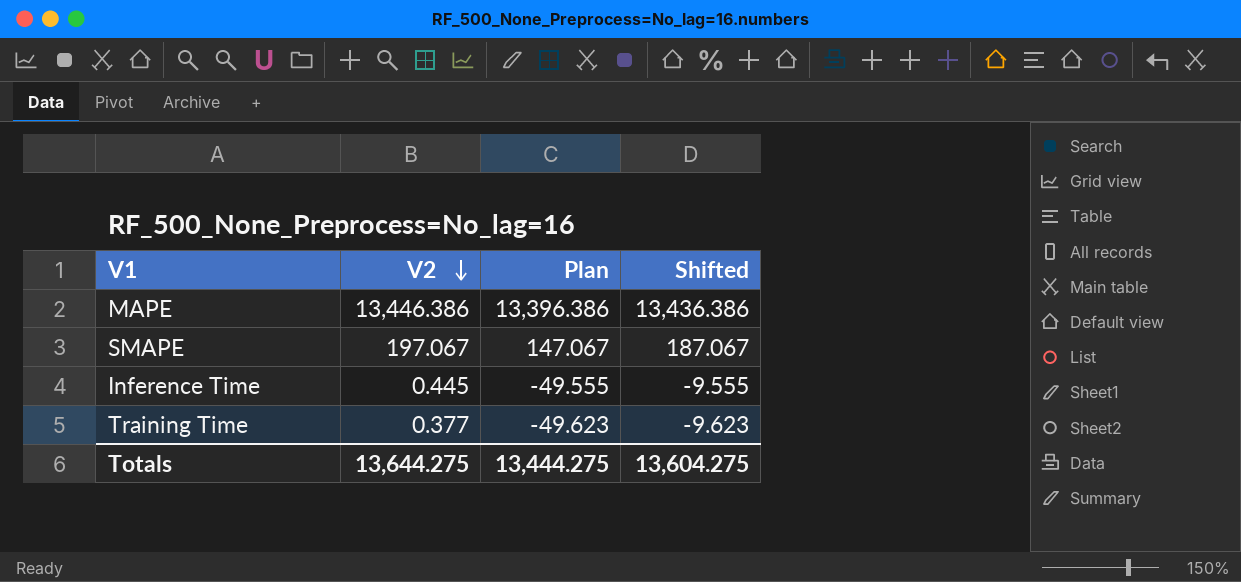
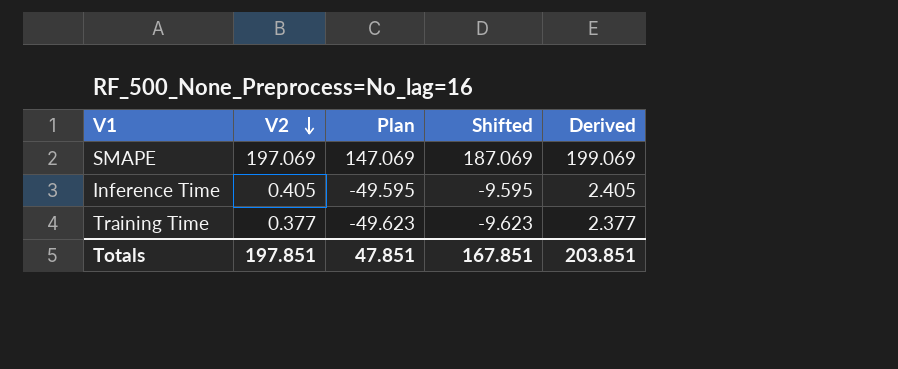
column Derived | formula: none -> [V2] + 2
row MAPE: 13,446.386 | 13,396.386 | 13,436.386 -> none
SMAPE | V2: 197.067 -> 197.069
SMAPE | Plan: 147.067 -> 147.069
SMAPE | Shifted: 187.067 -> 187.069
Inference Time | V2: 0.445 -> 0.405
Inference Time | Plan: -49.555 -> -49.595
Inference Time | Shifted: -9.555 -> -9.595
Totals | V2: 13,644.275 -> 197.851
Totals | Plan: 13,444.275 -> 47.851
Totals | Shifted: 13,604.275 -> 167.851

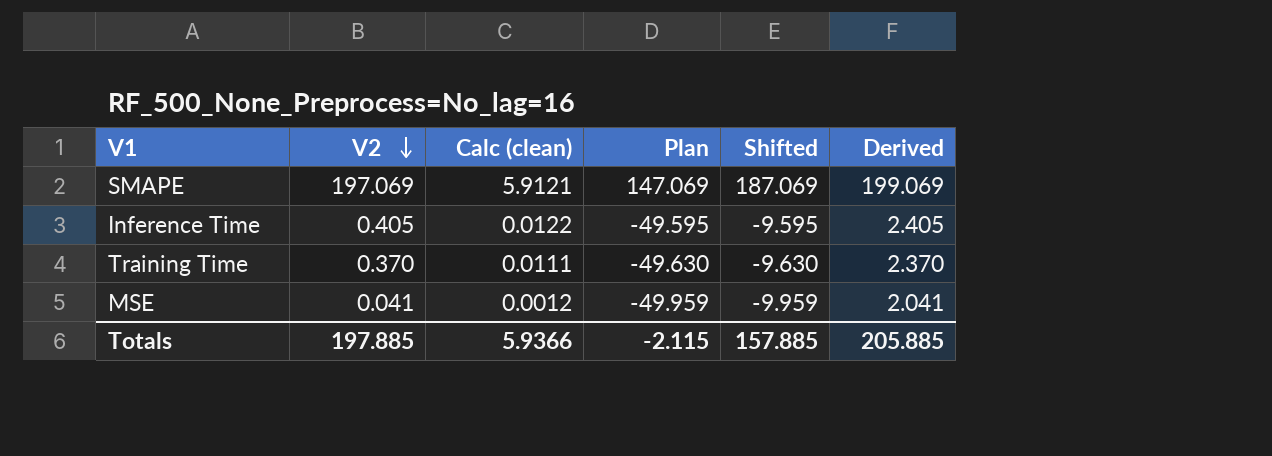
column Calc (clean) | formula: none -> [V2] * 0.03
Training Time | V2: 0.377 -> 0.370
Training Time | Plan: -49.623 -> -49.630
Training Time | Shifted: -9.623 -> -9.630
Training Time | Derived: 2.377 -> 2.370
row MSE: none -> 0.041 | 0.0012 | -49.959 | -9.959 | 2.041
Totals | V2: 197.851 -> 197.885
Totals | Plan: 47.851 -> -2.115
Totals | Shifted: 167.851 -> 157.885
Totals | Derived: 203.851 -> 205.885

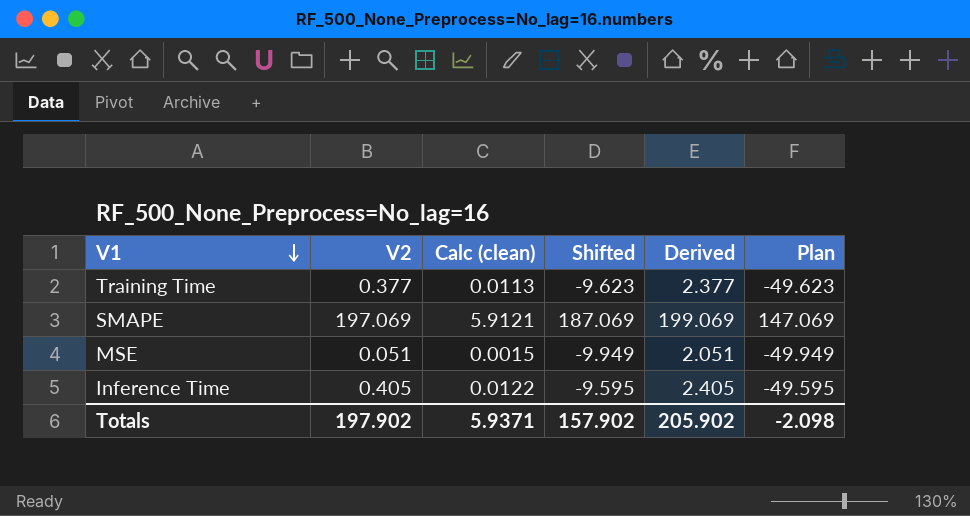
row order: V2 descending -> V1 descending
column Plan | position: 4 -> 6
Training Time | V2: 0.370 -> 0.377
Training Time | Calc (clean): 0.0111 -> 0.0113
Training Time | Shifted: -9.630 -> -9.623
Training Time | Derived: 2.370 -> 2.377
Training Time | Plan: -49.630 -> -49.623
MSE | V2: 0.041 -> 0.051
MSE | Calc (clean): 0.0012 -> 0.0015
MSE | Shifted: -9.959 -> -9.949
MSE | Derived: 2.041 -> 2.051
MSE | Plan: -49.959 -> -49.949
Totals | V2: 197.885 -> 197.902
Totals | Calc (clean): 5.9366 -> 5.9371
Totals | Shifted: 157.885 -> 157.902
Totals | Derived: 205.885 -> 205.902
Totals | Plan: -2.115 -> -2.098

